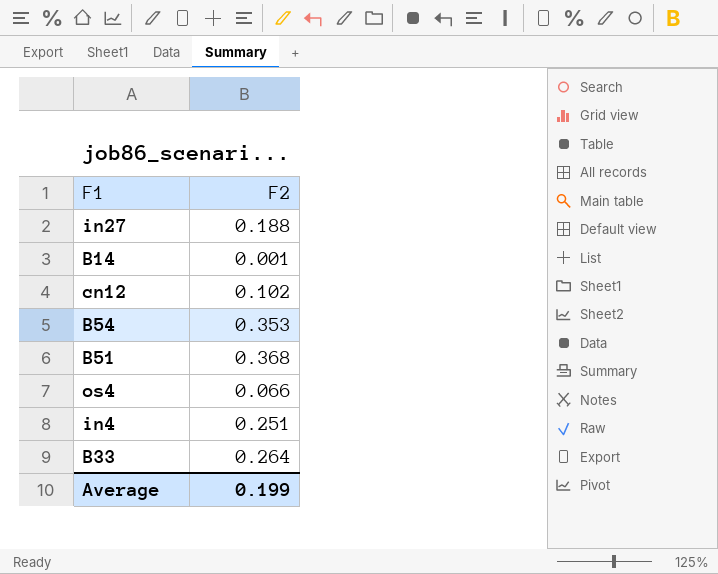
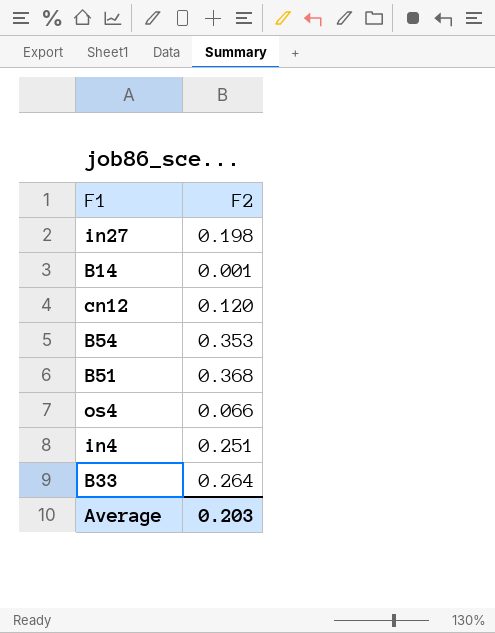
in27 | F2: 0.188 -> 0.198
cn12 | F2: 0.102 -> 0.120
Average | F2: 0.199 -> 0.203

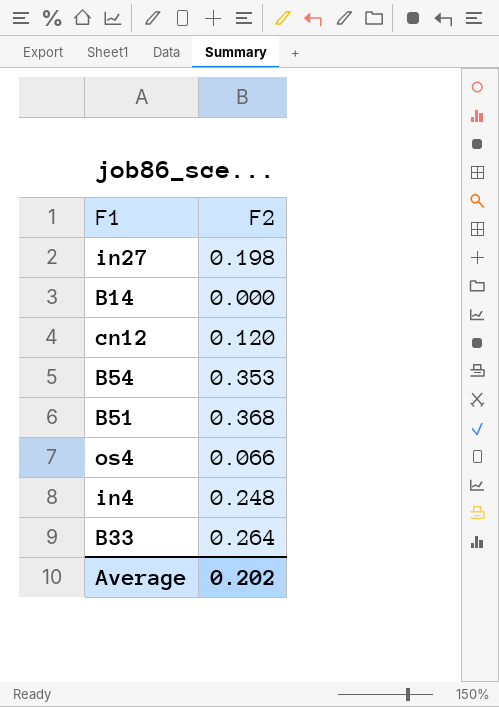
B14 | F2: 0.001 -> 0.000
in4 | F2: 0.251 -> 0.248
Average | F2: 0.203 -> 0.202

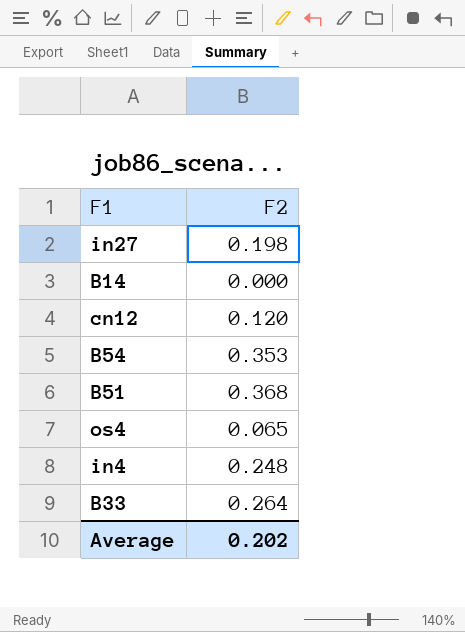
os4 | F2: 0.066 -> 0.065

